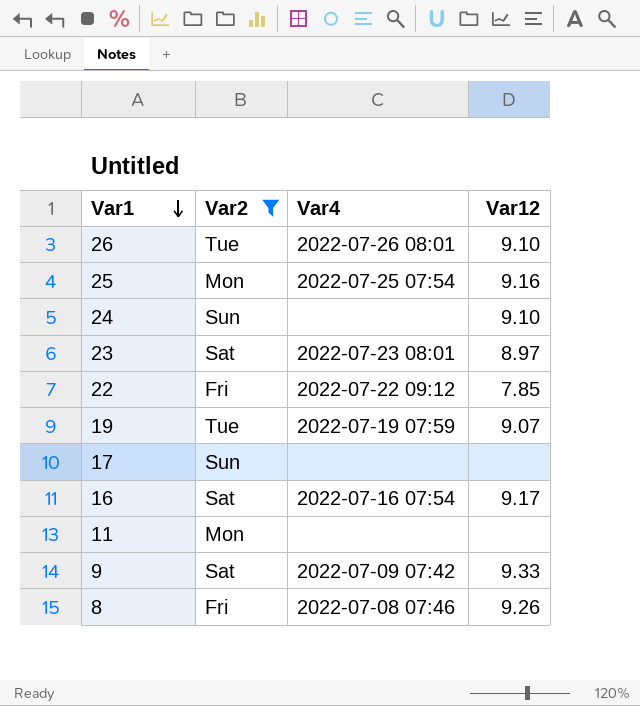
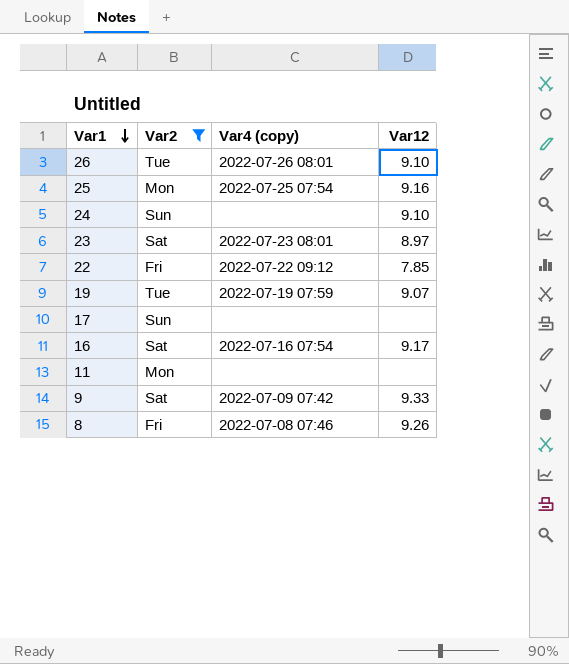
column name: Var4 -> Var4 (copy)

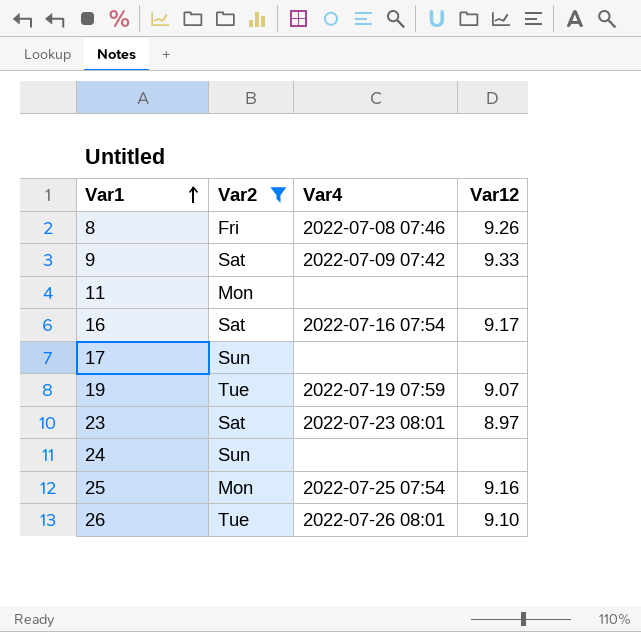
row order: Var1 descending -> Var1 ascending
column name: Var4 (copy) -> Var4
row 22: Fri | 2022-07-22 09:12 | 7.85 -> none
24 | Var12: 9.10 -> none

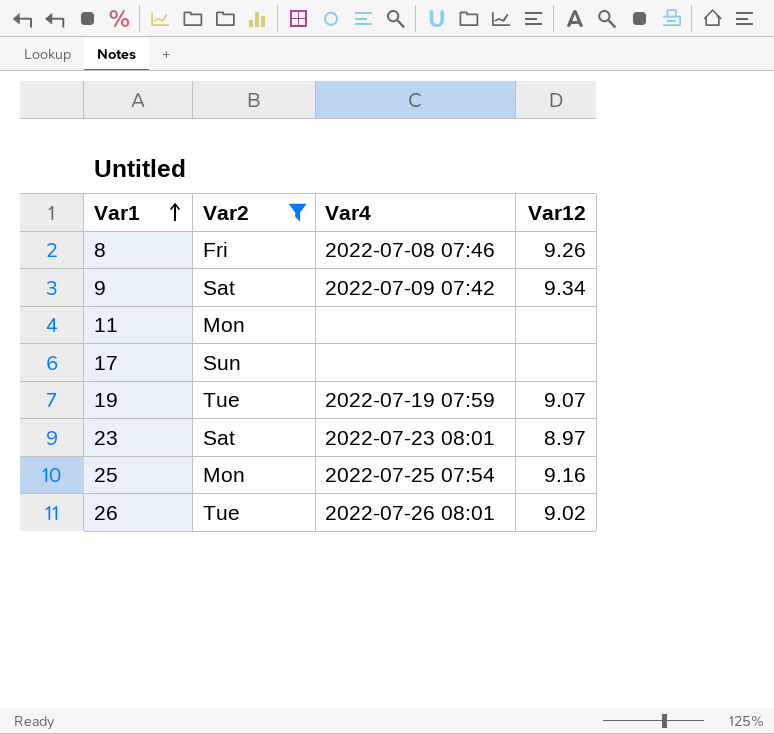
row 16: Sat | 2022-07-16 07:54 | 9.17 -> none
row 24: Sun | none | none -> none
9 | Var12: 9.33 -> 9.34
26 | Var12: 9.10 -> 9.02

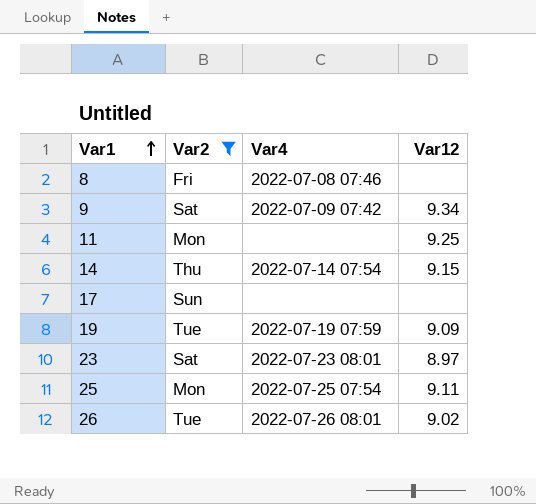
8 | Var12: 9.26 -> none
11 | Var12: none -> 9.25
row 14: none -> Thu | 2022-07-14 07:54 | 9.15
19 | Var12: 9.07 -> 9.09
25 | Var12: 9.16 -> 9.11

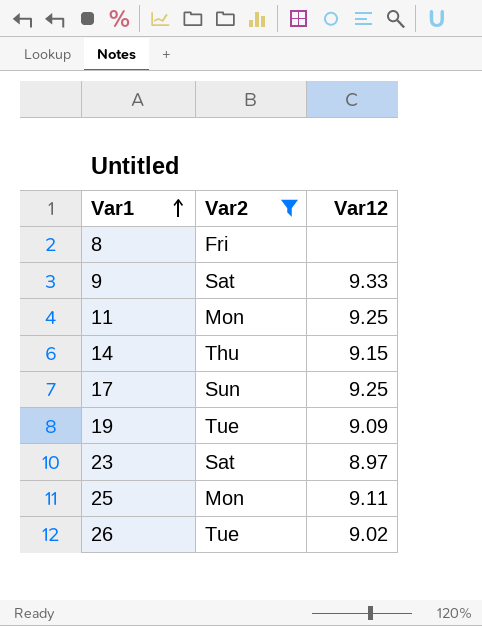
column Var4 | position: 3 -> none
9 | Var12: 9.34 -> 9.33
17 | Var12: none -> 9.25

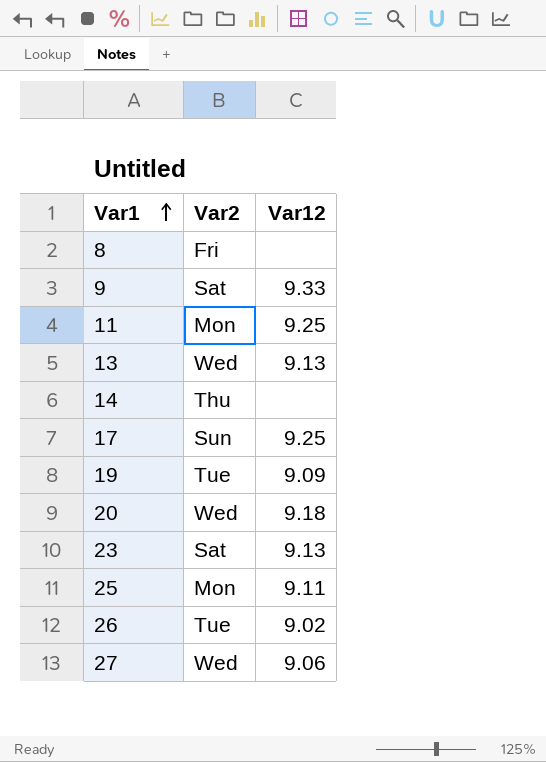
filter: Var2 != Wed -> none
14 | Var12: 9.15 -> none
23 | Var12: 8.97 -> 9.13

